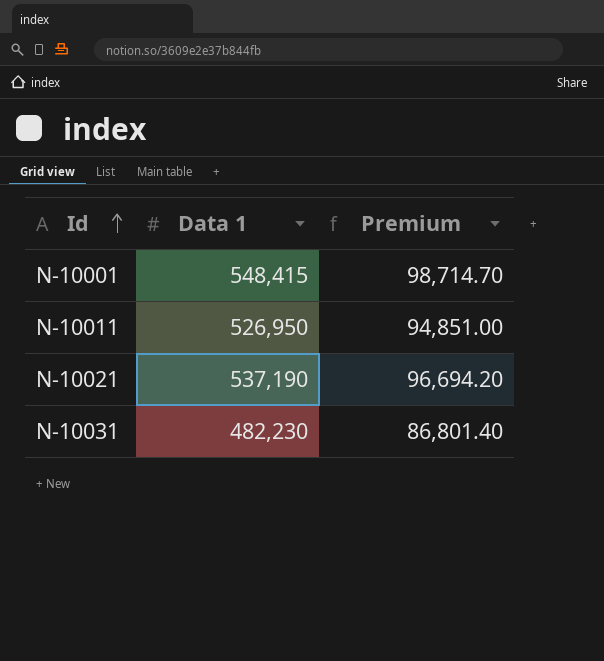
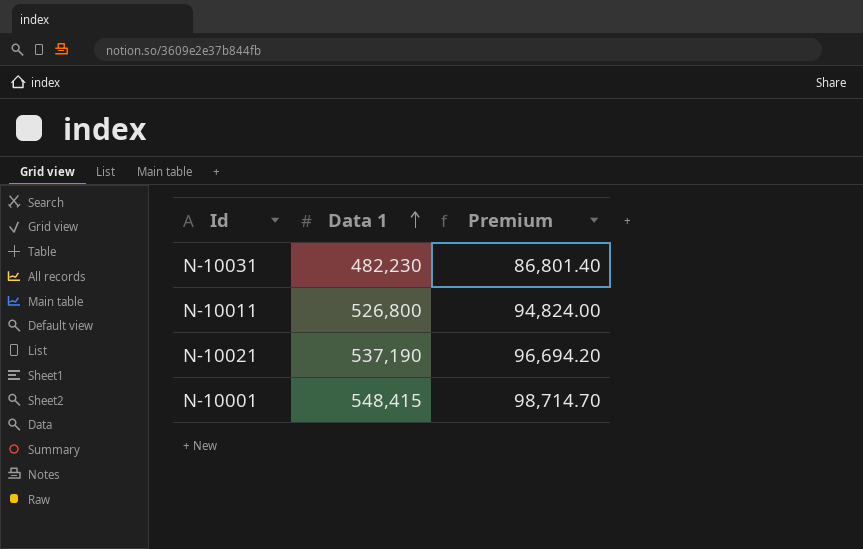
row order: Id ascending -> Data 1 ascending
N-10011 | Data 1: 526,950 -> 526,800
N-10011 | Premium: 94,851.00 -> 94,824.00

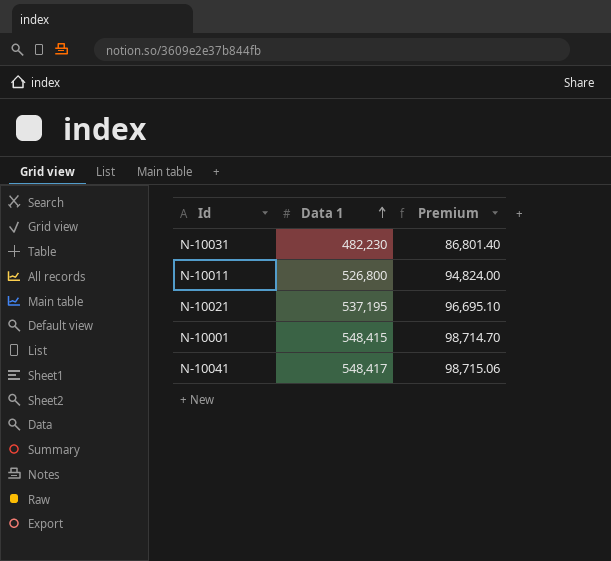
N-10021 | Data 1: 537,190 -> 537,195
N-10021 | Premium: 96,694.20 -> 96,695.10
row N-10041: none -> 548,417 | 98,715.06

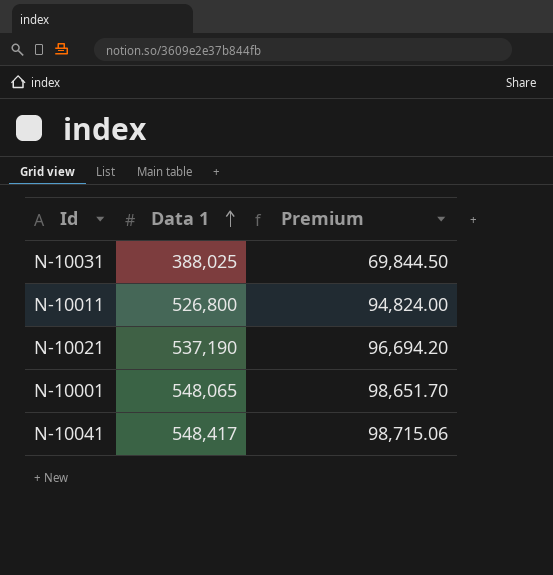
N-10031 | Data 1: 482,230 -> 388,025
N-10031 | Premium: 86,801.40 -> 69,844.50
N-10021 | Data 1: 537,195 -> 537,190
N-10021 | Premium: 96,695.10 -> 96,694.20
N-10001 | Data 1: 548,415 -> 548,065
N-10001 | Premium: 98,714.70 -> 98,651.70

